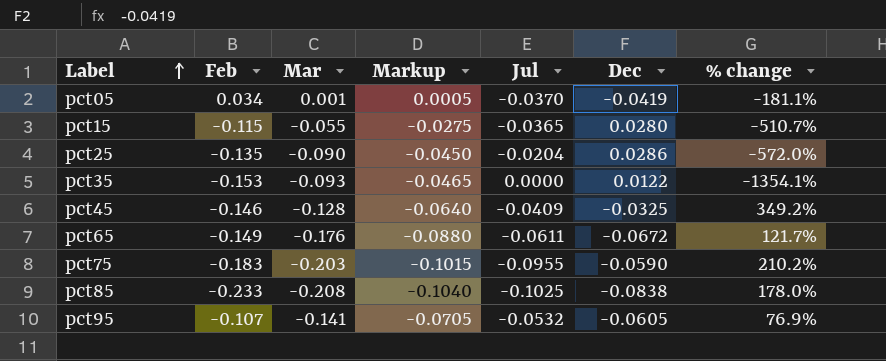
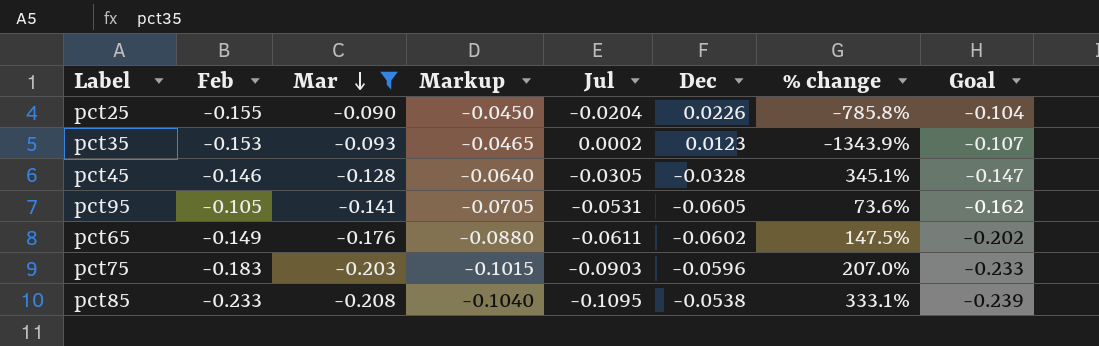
filter: none -> Mar <= -0.090
row order: Label ascending -> Mar descending
column Goal | formula: none -> [Mar] * 1.15
pct25 | Feb: -0.135 -> -0.155
pct25 | Dec: 0.0286 -> 0.0226
pct25 | % change: -572.0% -> -785.8%
pct35 | Jul: 0.0000 -> 0.0002
pct35 | Dec: 0.0122 -> 0.0123
pct35 | % change: -1354.1% -> -1343.9%
pct45 | Jul: -0.0409 -> -0.0305
pct45 | Dec: -0.0325 -> -0.0328
pct45 | % change: 349.2% -> 345.1%
pct95 | Feb: -0.107 -> -0.105
pct95 | Jul: -0.0532 -> -0.0531
pct95 | % change: 76.9% -> 73.6%
pct65 | Dec: -0.0672 -> -0.0602
pct65 | % change: 121.7% -> 147.5%
pct75 | Jul: -0.0955 -> -0.0903
pct75 | Dec: -0.0590 -> -0.0596
pct75 | % change: 210.2% -> 207.0%
pct85 | Jul: -0.1025 -> -0.1095
pct85 | Dec: -0.0838 -> -0.0538
pct85 | % change: 178.0% -> 333.1%

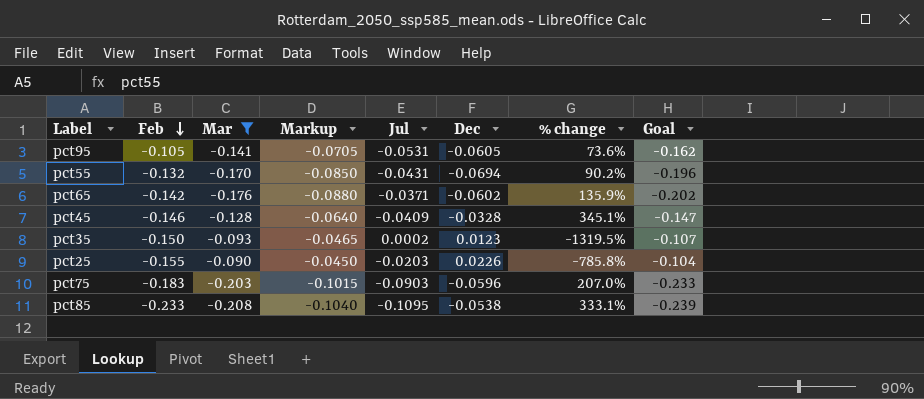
row order: Mar descending -> Feb descending
row pct55: none -> -0.132 | -0.170 | -0.0850 | -0.0431 | -0.0694 | 90.2% | -0.196
pct65 | Feb: -0.149 -> -0.142
pct65 | Jul: -0.0611 -> -0.0371
pct65 | % change: 147.5% -> 135.9%
pct45 | Jul: -0.0305 -> -0.0409
pct35 | Feb: -0.153 -> -0.150
pct35 | % change: -1343.9% -> -1319.5%
pct25 | Jul: -0.0204 -> -0.0203

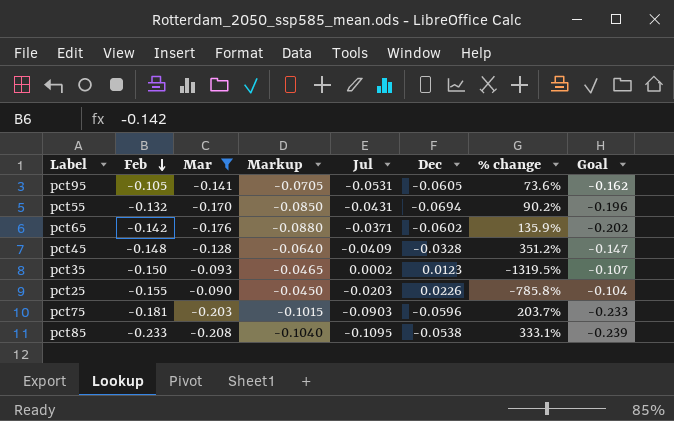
pct45 | Feb: -0.146 -> -0.148
pct45 | % change: 345.1% -> 351.2%
pct75 | Feb: -0.183 -> -0.181
pct75 | % change: 207.0% -> 203.7%

